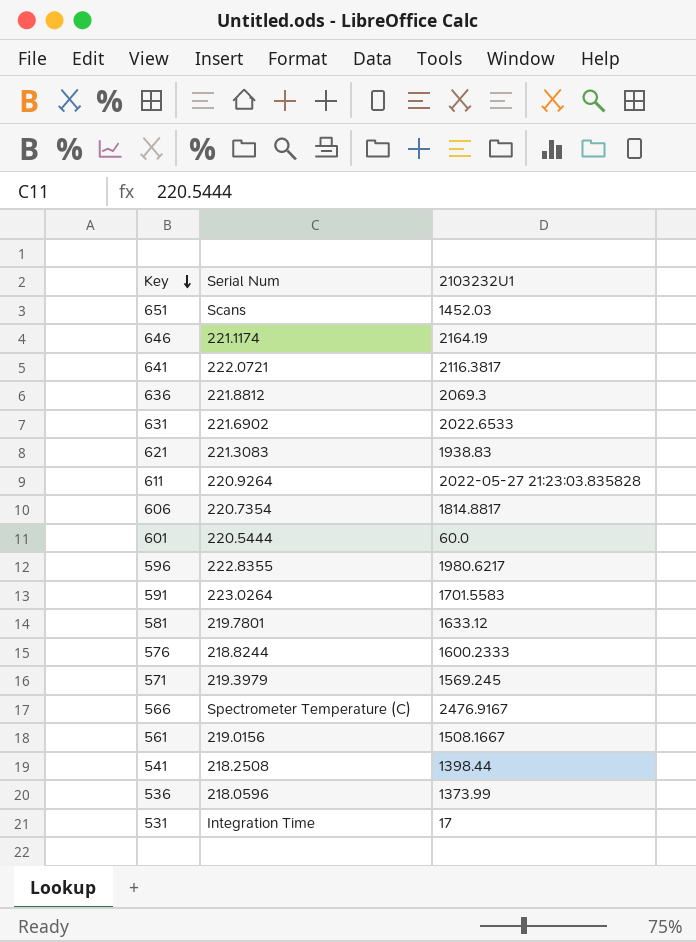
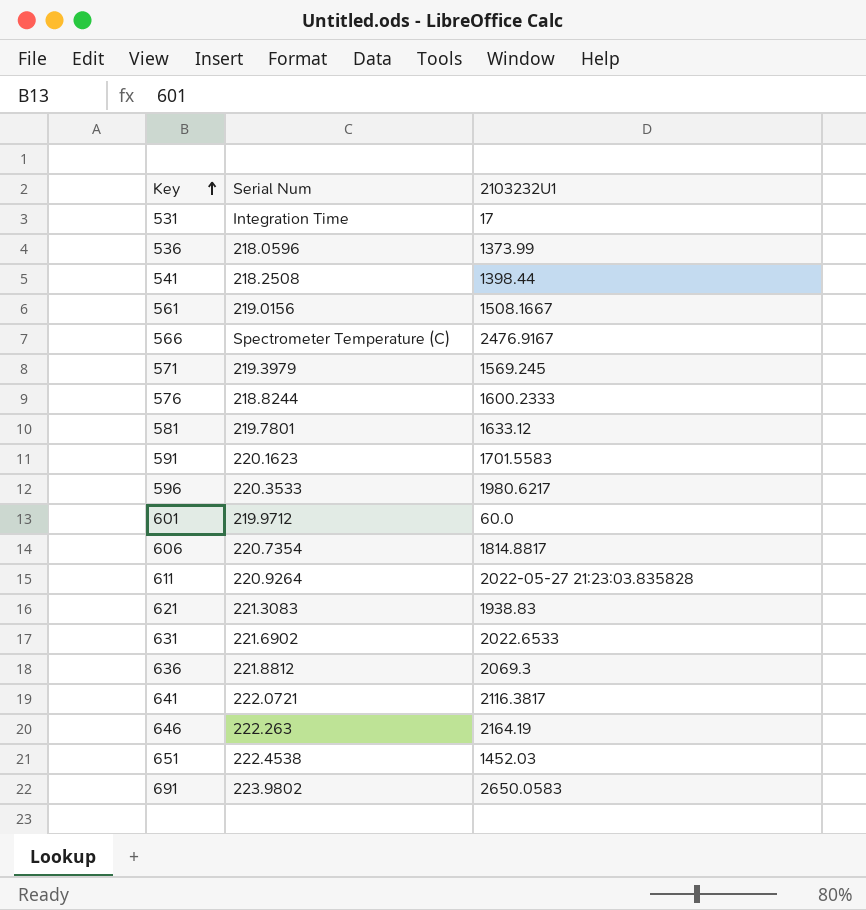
row order: Key descending -> Key ascending
591 | Serial Num: 223.0264 -> 220.1623
596 | Serial Num: 222.8355 -> 220.3533
601 | Serial Num: 220.5444 -> 219.9712
646 | Serial Num: 221.1174 -> 222.263
651 | Serial Num: Scans -> 222.4538
row 691: none -> 223.9802 | 2650.0583

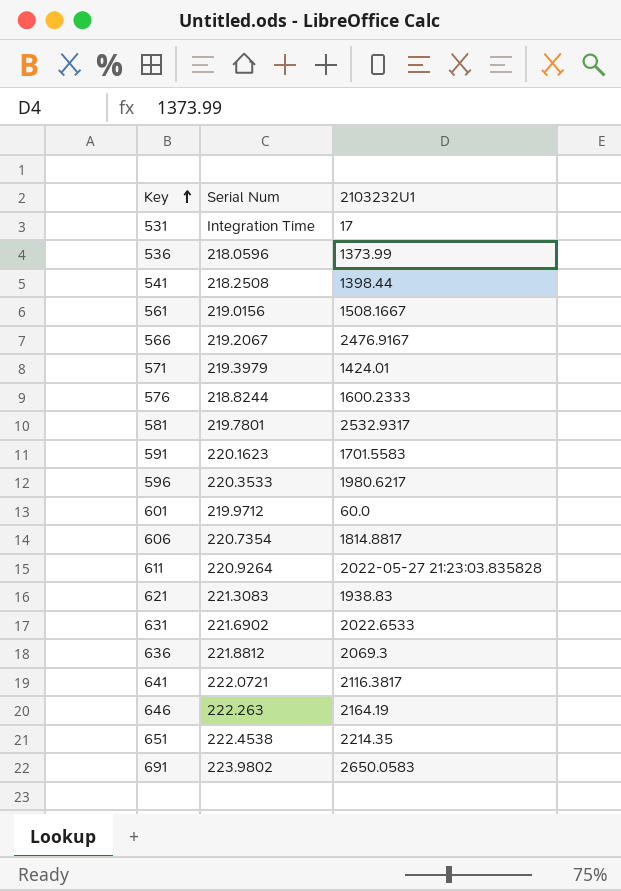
566 | Serial Num: Spectrometer Temperature (C) -> 219.2067
571 | 2103232U1: 1569.245 -> 1424.01
581 | 2103232U1: 1633.12 -> 2532.9317
651 | 2103232U1: 1452.03 -> 2214.35

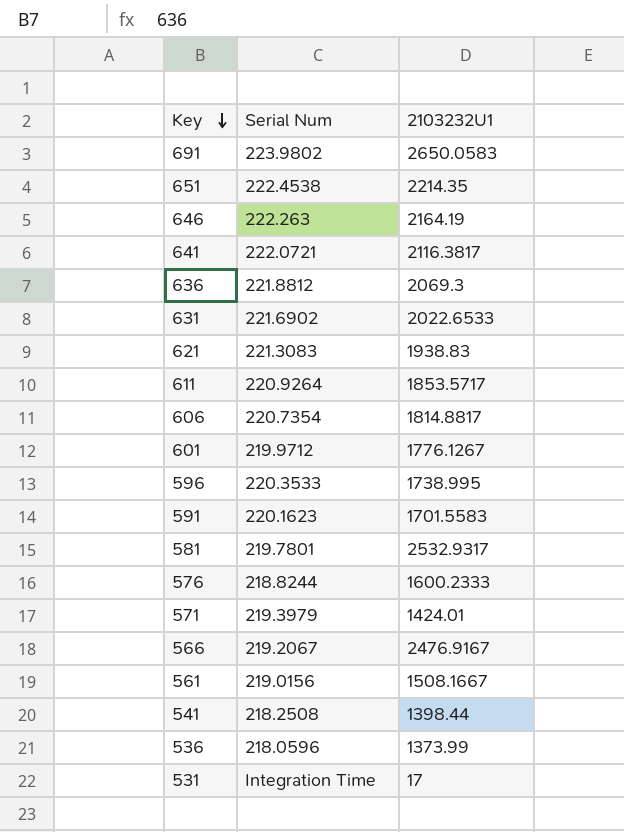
row order: Key ascending -> Key descending
611 | 2103232U1: 2022-05-27 21:23:03.835828 -> 1853.5717
601 | 2103232U1: 60.0 -> 1776.1267
596 | 2103232U1: 1980.6217 -> 1738.995

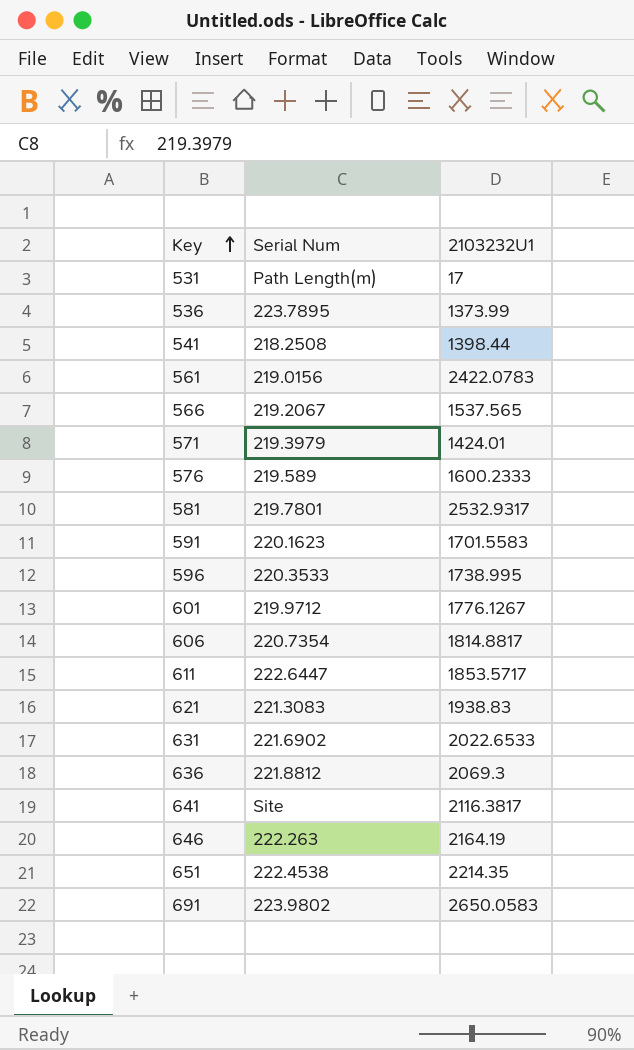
row order: Key descending -> Key ascending
531 | Serial Num: Integration Time -> Path Length(m)
536 | Serial Num: 218.0596 -> 223.7895
561 | 2103232U1: 1508.1667 -> 2422.0783
566 | 2103232U1: 2476.9167 -> 1537.565
576 | Serial Num: 218.8244 -> 219.589
611 | Serial Num: 220.9264 -> 222.6447
641 | Serial Num: 222.0721 -> Site

